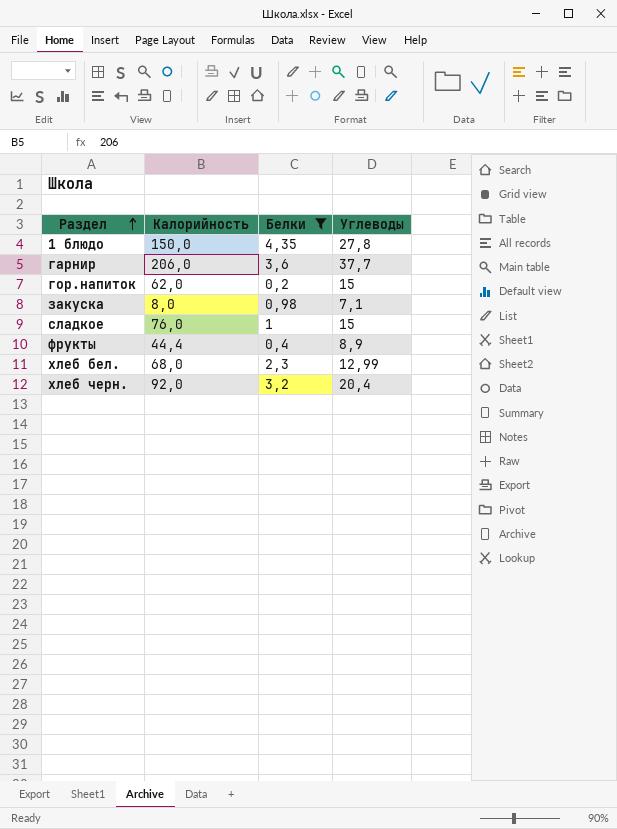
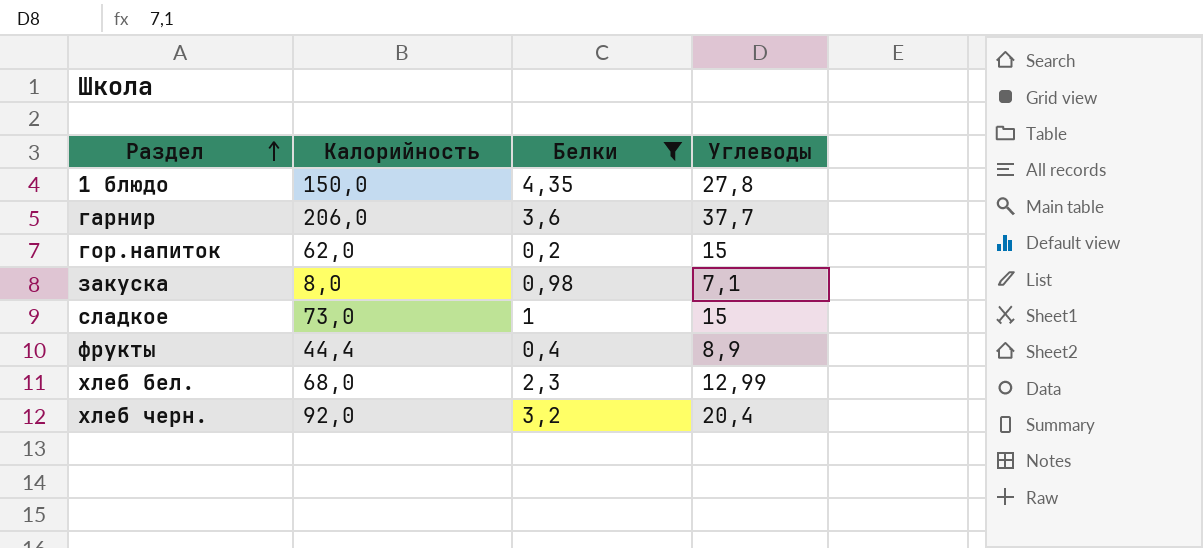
сладкое | Калорийность: 76,0 -> 73,0

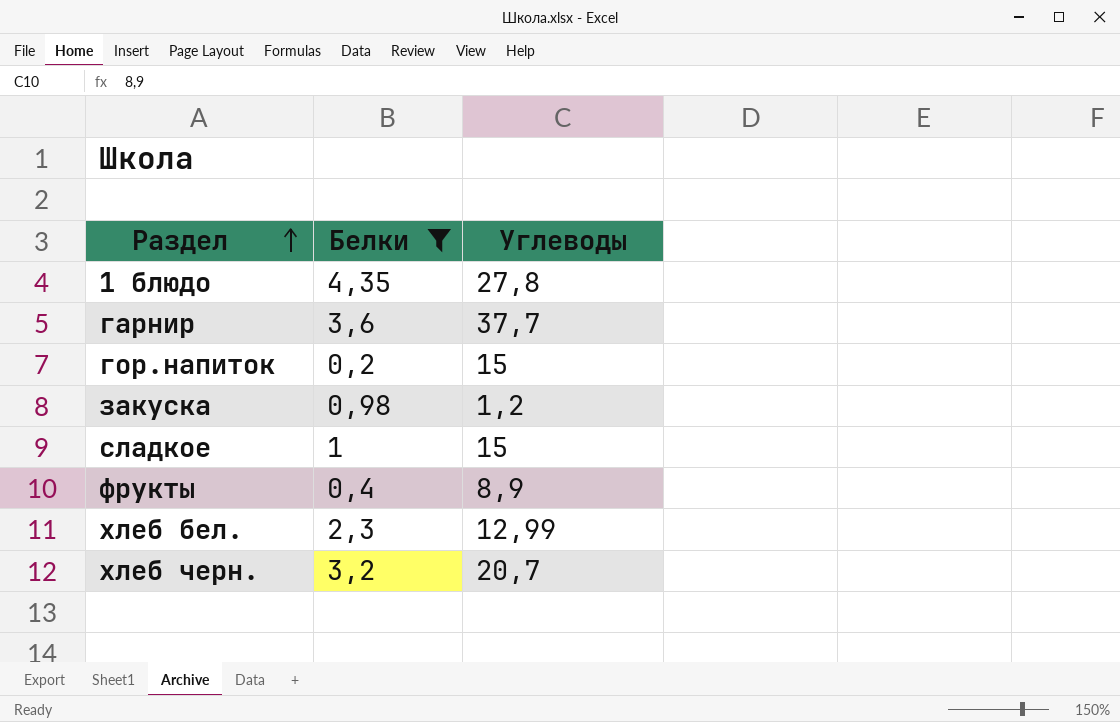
column Калорийность | position: 2 -> none
закуска | Углеводы: 7,1 -> 1,2
хлеб черн. | Углеводы: 20,4 -> 20,7

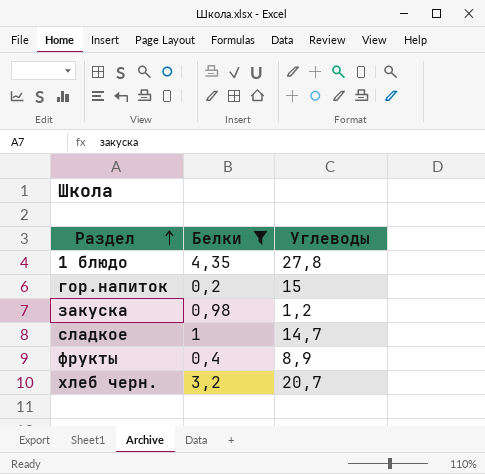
row гарнир: 3,6 | 37,7 -> none
row хлеб бел.: 2,3 | 12,99 -> none
сладкое | Углеводы: 15 -> 14,7

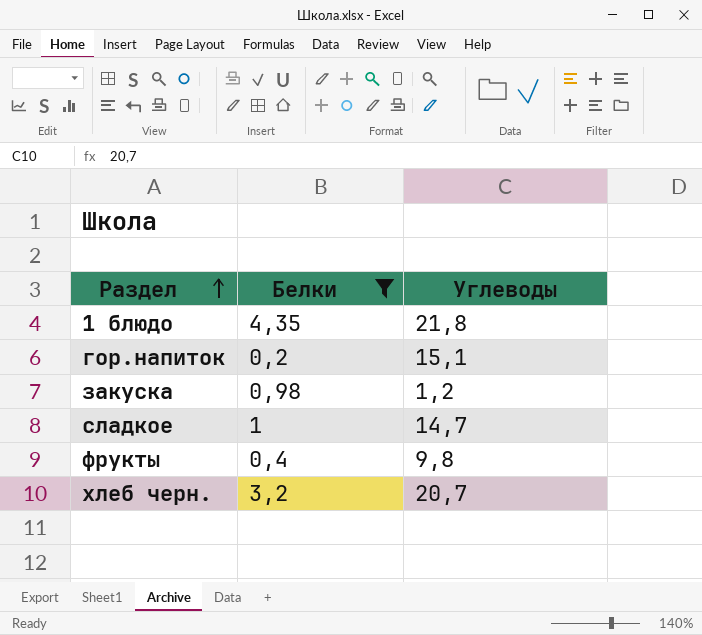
1 блюдо | Углеводы: 27,8 -> 21,8
гор.напиток | Углеводы: 15 -> 15,1
фрукты | Углеводы: 8,9 -> 9,8

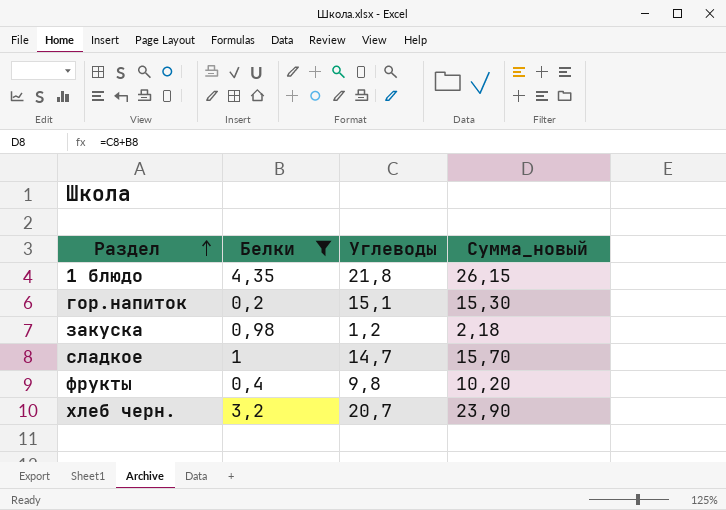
column Сумма_новый | formula: none -> [Белки] + [Углеводы]

